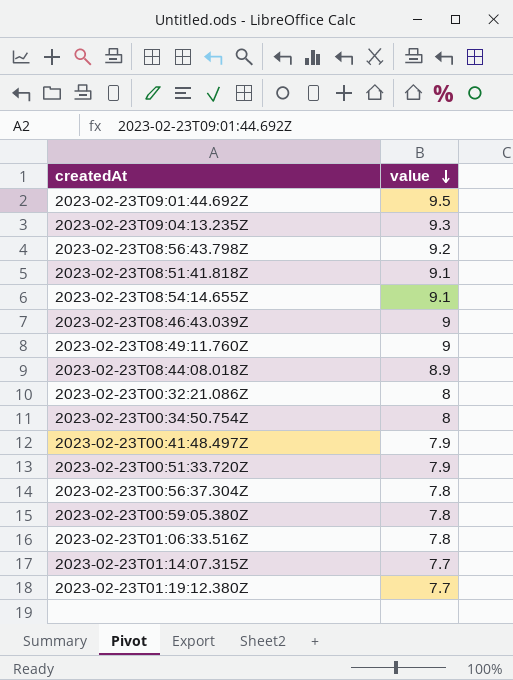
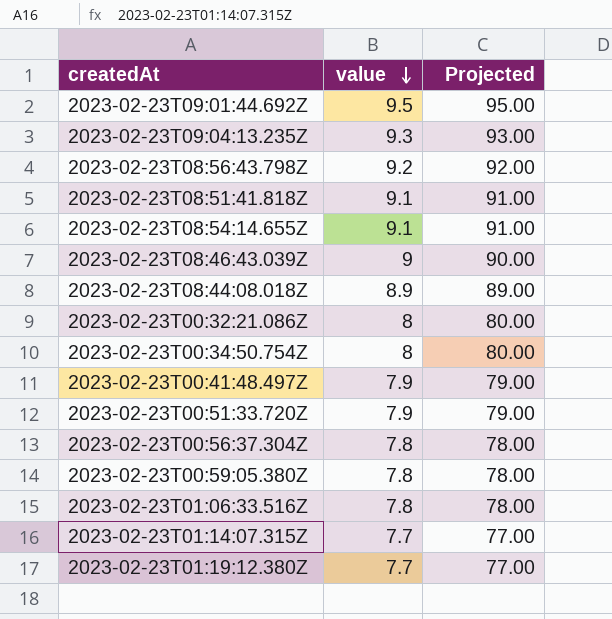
column Projected | formula: none -> [value] * 10
row 2023-02-23T08:49:11.760Z: 9 -> none

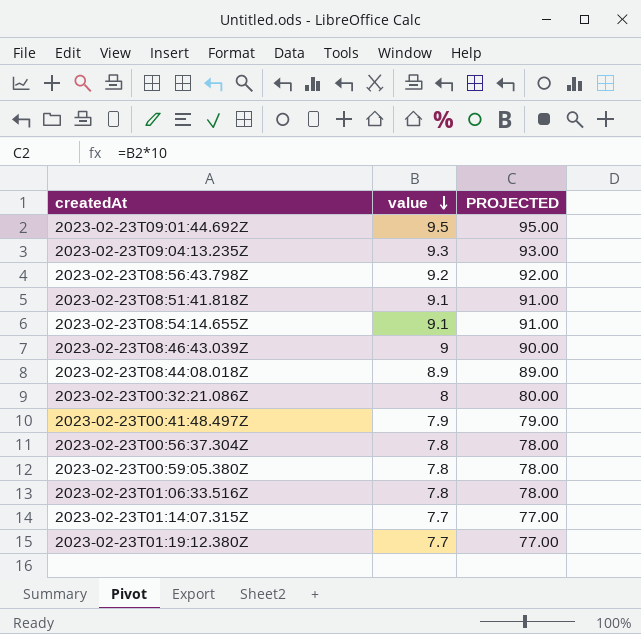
column name: Projected -> PROJECTED
row 2023-02-23T00:34:50.754Z: 8 | 80.00 -> none
row 2023-02-23T00:51:33.720Z: 7.9 | 79.00 -> none

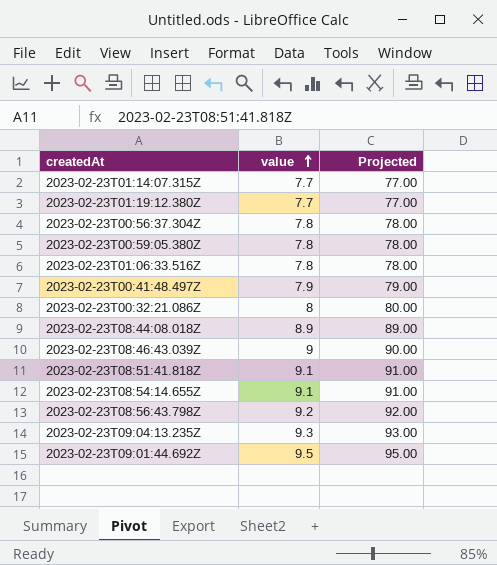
row order: value descending -> value ascending
column name: PROJECTED -> Projected

